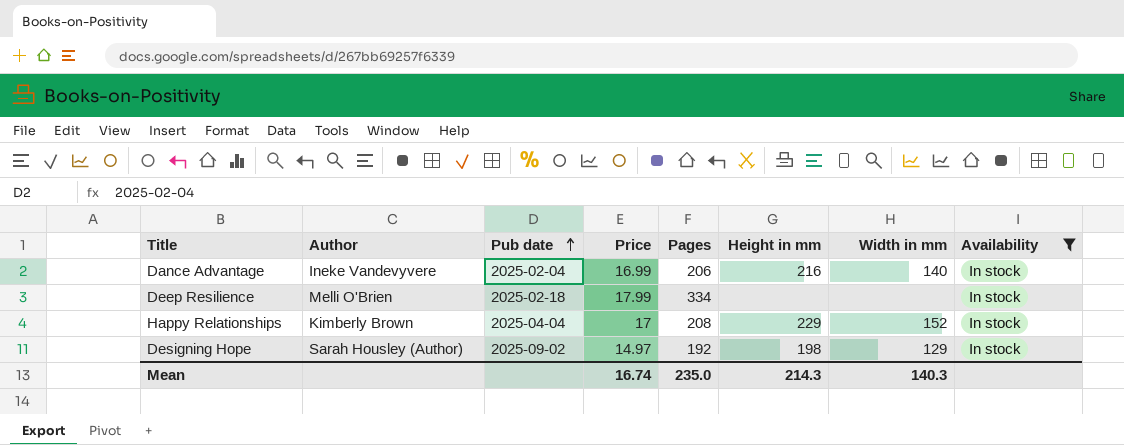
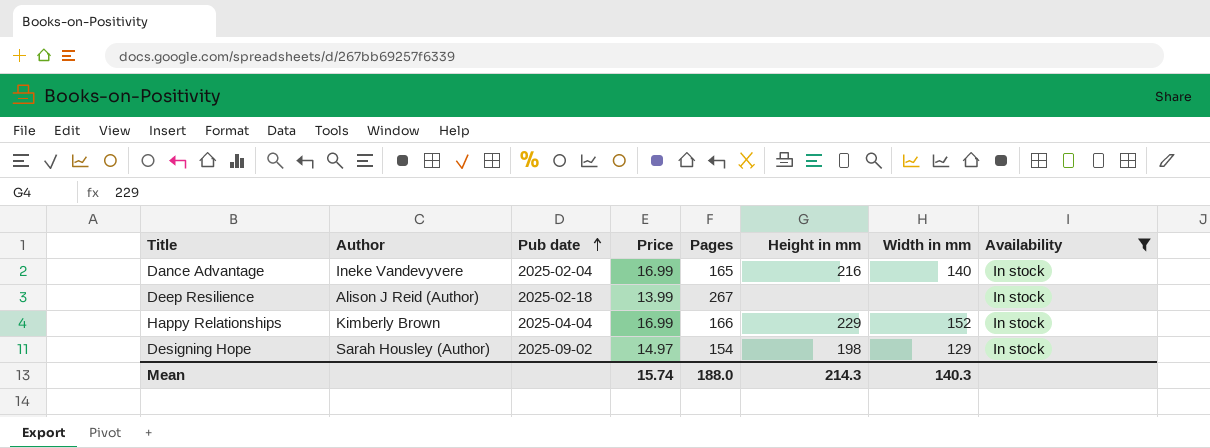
Dance Advantage | Pages: 206 -> 165
Deep Resilience | Author: Melli O'Brien -> Alison J Reid (Author)
Deep Resilience | Price: 17.99 -> 13.99
Deep Resilience | Pages: 334 -> 267
Happy Relationships | Price: 17 -> 16.99
Happy Relationships | Pages: 208 -> 166
Designing Hope | Pages: 192 -> 154
Mean | Price: 16.74 -> 15.74
Mean | Pages: 235.0 -> 188.0

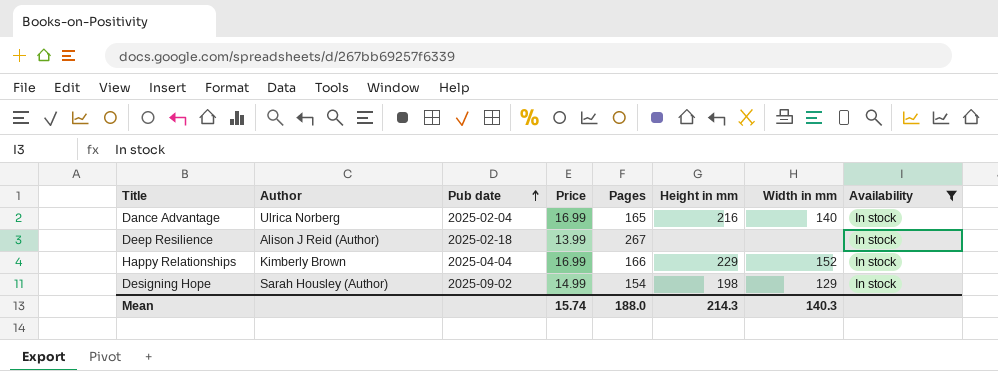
Dance Advantage | Author: Ineke Vandevyvere -> Ulrica Norberg
Designing Hope | Price: 14.97 -> 14.99

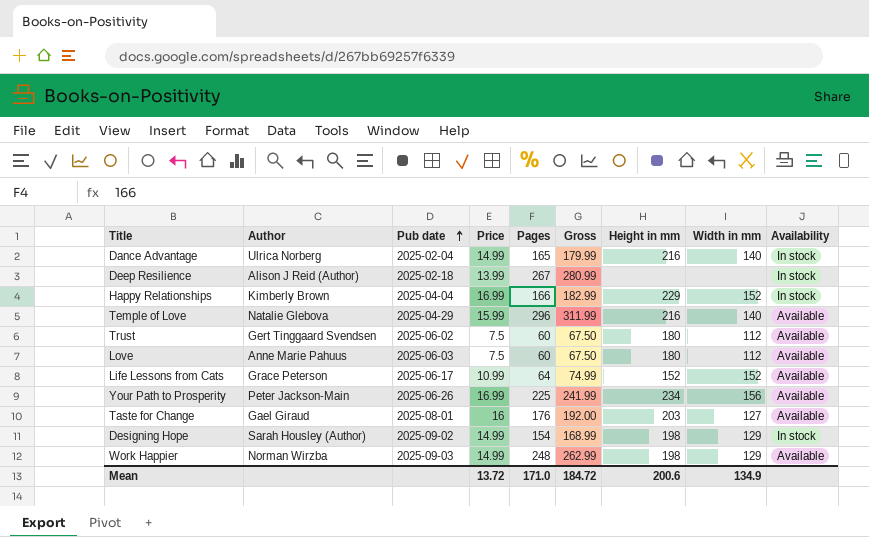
filter: Availability = In stock -> none
column Gross | formula: none -> [Price] + [Pages]
Dance Advantage | Price: 16.99 -> 14.99
Mean | Price: 15.74 -> 13.72
Mean | Pages: 188.0 -> 171.0
Mean | Height in mm: 214.3 -> 200.6
Mean | Width in mm: 140.3 -> 134.9

